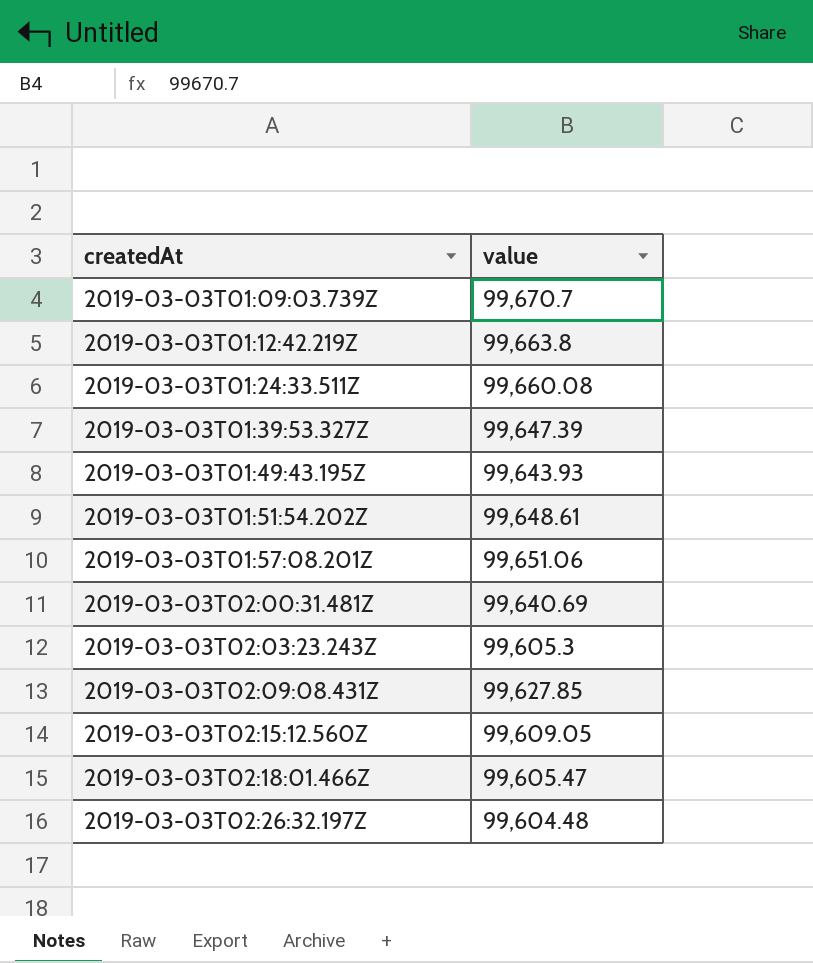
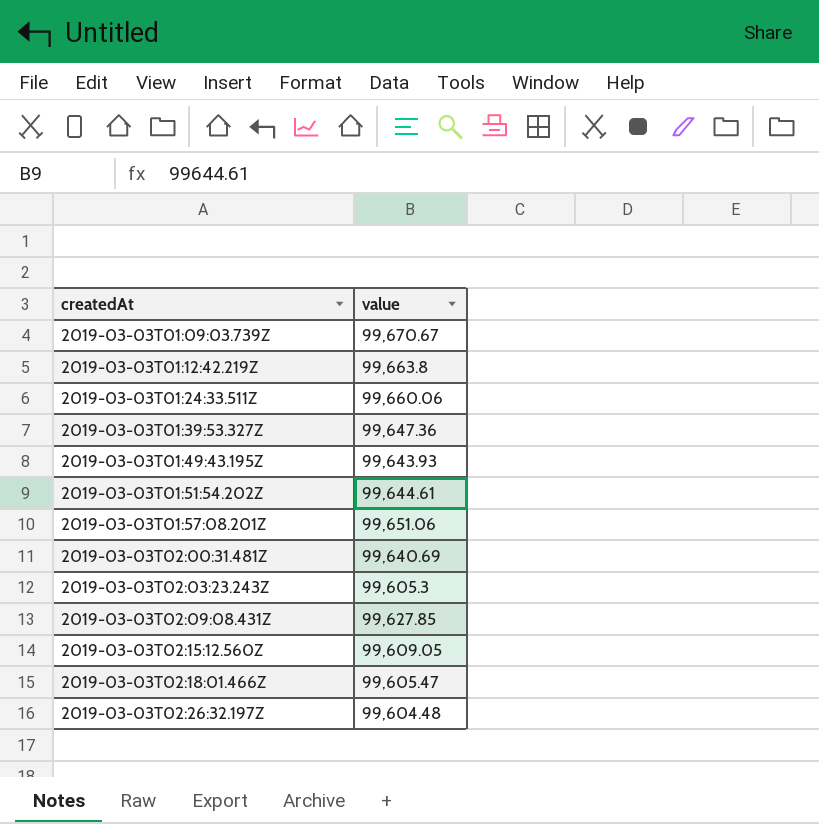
2019-03-03T01:09:03.739Z | value: 99,670.7 -> 99,670.67
2019-03-03T01:24:33.511Z | value: 99,660.08 -> 99,660.06
2019-03-03T01:39:53.327Z | value: 99,647.39 -> 99,647.36
2019-03-03T01:51:54.202Z | value: 99,648.61 -> 99,644.61

